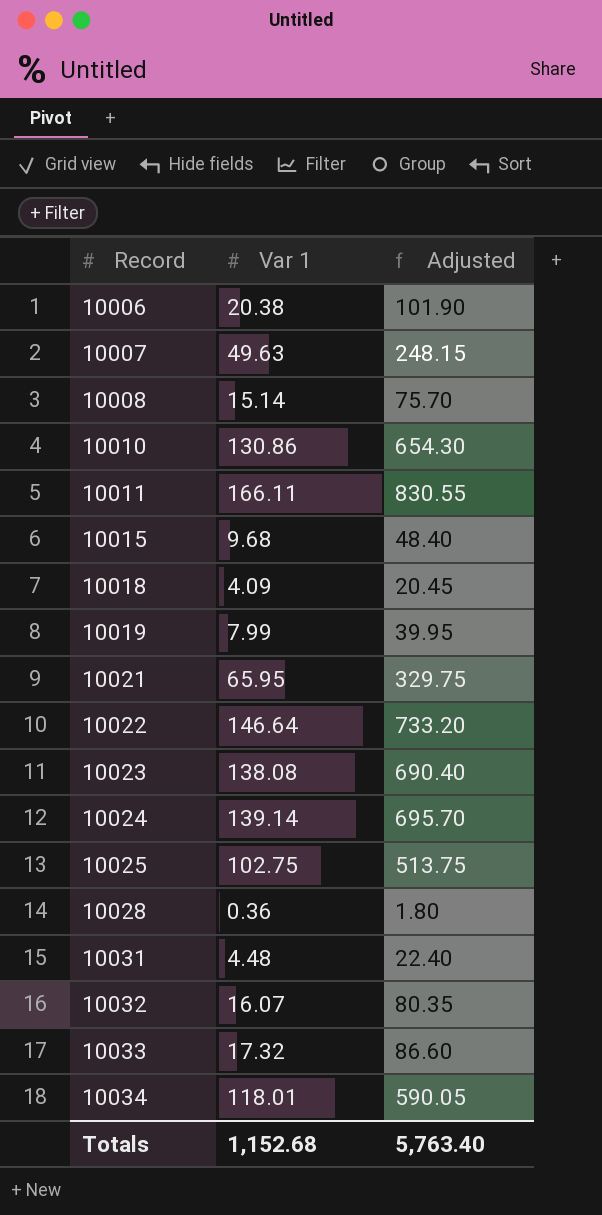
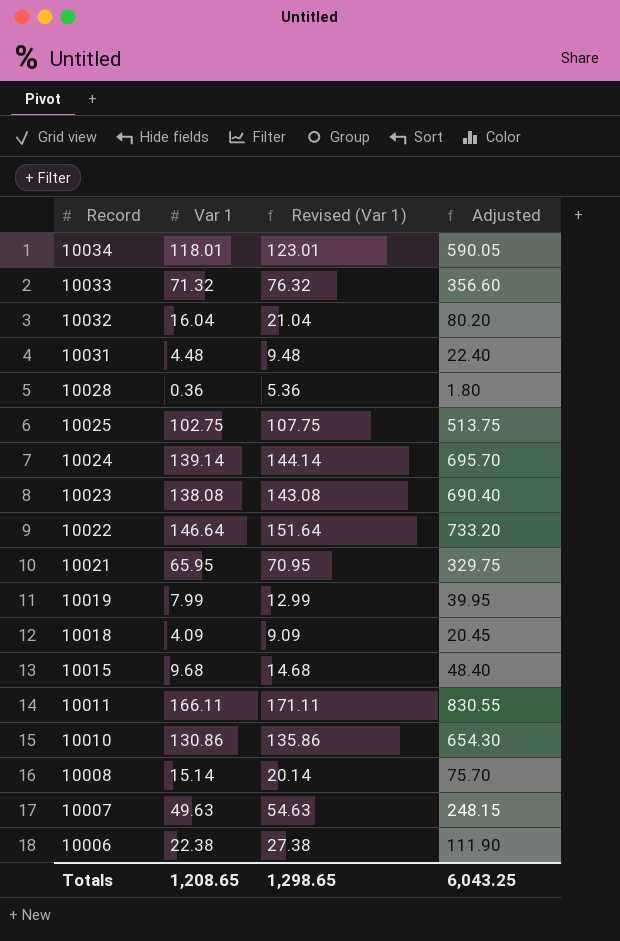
row order: Record ascending -> Record descending
column Revised (Var 1) | formula: none -> [Var 1] + 5
10033 | Var 1: 17.32 -> 71.32
10033 | Adjusted: 86.60 -> 356.60
10032 | Var 1: 16.07 -> 16.04
10032 | Adjusted: 80.35 -> 80.20
10006 | Var 1: 20.38 -> 22.38
10006 | Adjusted: 101.90 -> 111.90
Totals | Var 1: 1,152.68 -> 1,208.65
Totals | Adjusted: 5,763.40 -> 6,043.25

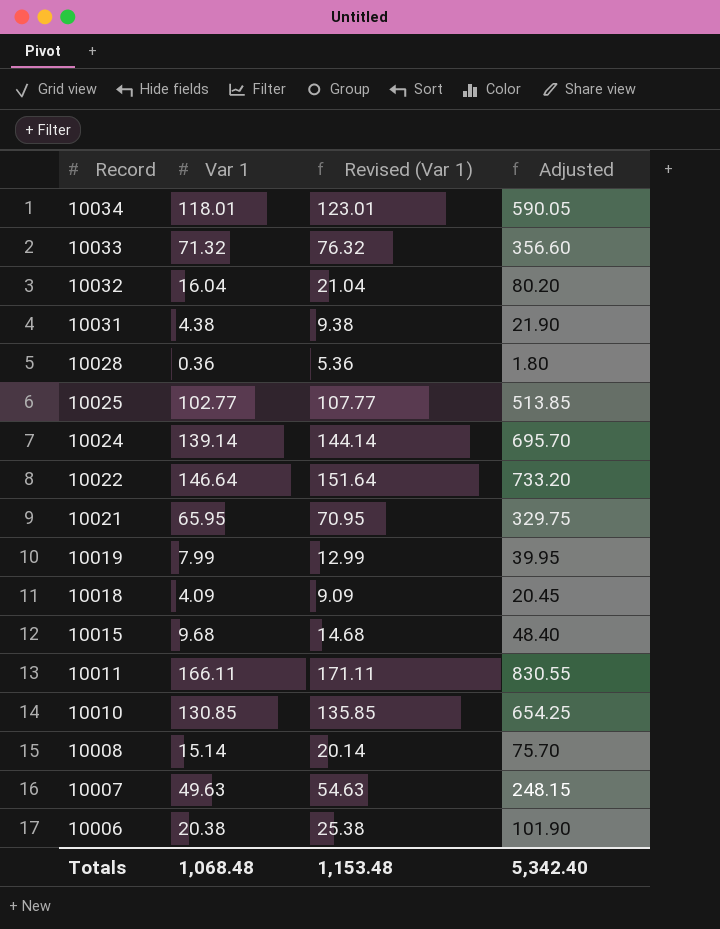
row 10023: 138.08 | 143.08 | 690.40 -> none
10031 | Var 1: 4.48 -> 4.38
10031 | Revised (Var 1): 9.48 -> 9.38
10031 | Adjusted: 22.40 -> 21.90
10025 | Var 1: 102.75 -> 102.77
10025 | Revised (Var 1): 107.75 -> 107.77
10025 | Adjusted: 513.75 -> 513.85
10010 | Var 1: 130.86 -> 130.85
10010 | Revised (Var 1): 135.86 -> 135.85
10010 | Adjusted: 654.30 -> 654.25
10006 | Var 1: 22.38 -> 20.38
10006 | Revised (Var 1): 27.38 -> 25.38
10006 | Adjusted: 111.90 -> 101.90
Totals | Var 1: 1,208.65 -> 1,068.48
Totals | Revised (Var 1): 1,298.65 -> 1,153.48
Totals | Adjusted: 6,043.25 -> 5,342.40

